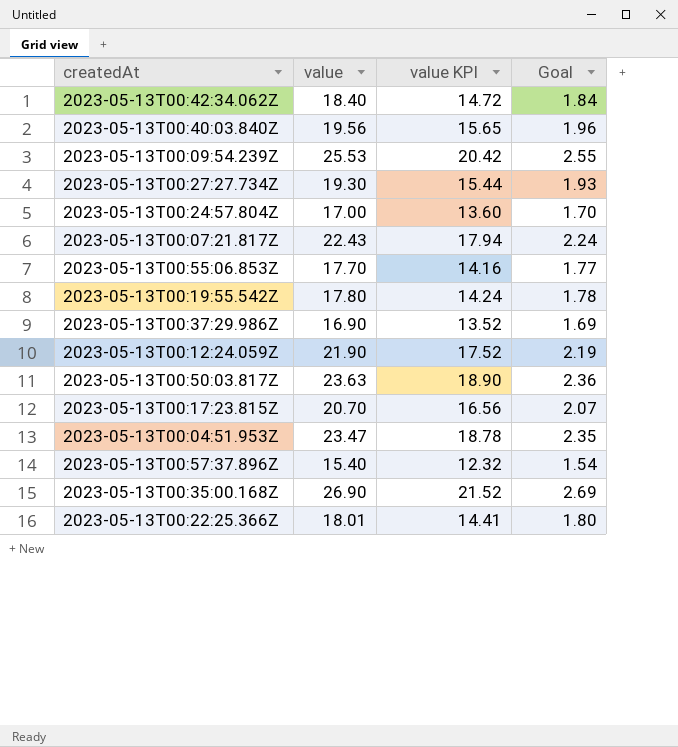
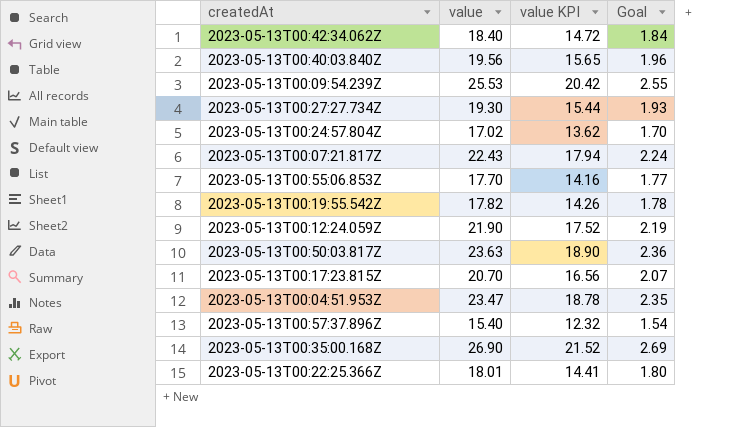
row 2023-05-13T00:37:29.986Z: 16.90 | 13.52 | 1.69 -> none
2023-05-13T00:24:57.804Z | value: 17.00 -> 17.02
2023-05-13T00:24:57.804Z | value KPI: 13.60 -> 13.62
2023-05-13T00:19:55.542Z | value: 17.80 -> 17.82
2023-05-13T00:19:55.542Z | value KPI: 14.24 -> 14.26

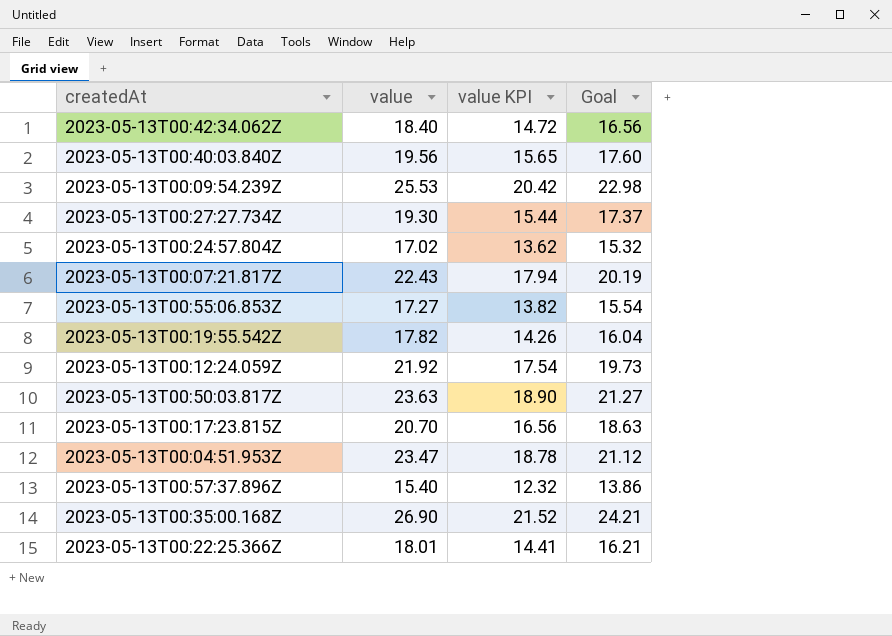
column Goal | formula: [value] * 0.1 -> [value] * 0.9
2023-05-13T00:55:06.853Z | value: 17.70 -> 17.27
2023-05-13T00:55:06.853Z | value KPI: 14.16 -> 13.82
2023-05-13T00:12:24.059Z | value: 21.90 -> 21.92
2023-05-13T00:12:24.059Z | value KPI: 17.52 -> 17.54

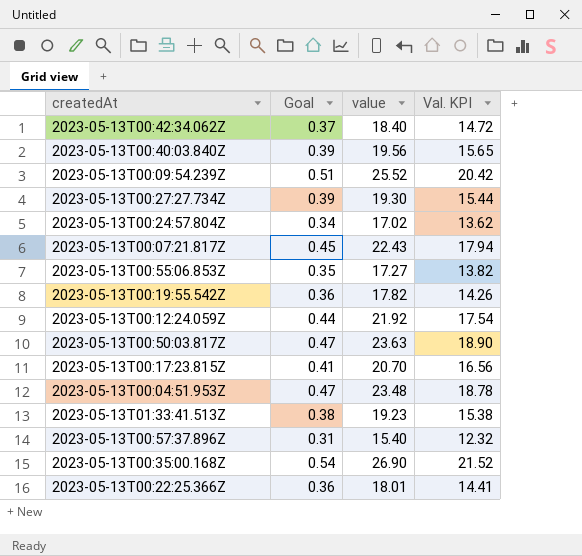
column Goal | formula: [value] * 0.9 -> [value] * 0.02
column Goal | position: 4 -> 2
column name: value KPI -> Val. KPI
2023-05-13T00:09:54.239Z | value: 25.53 -> 25.52
2023-05-13T00:04:51.953Z | value: 23.47 -> 23.48
row 2023-05-13T01:33:41.513Z: none -> 0.38 | 19.23 | 15.38

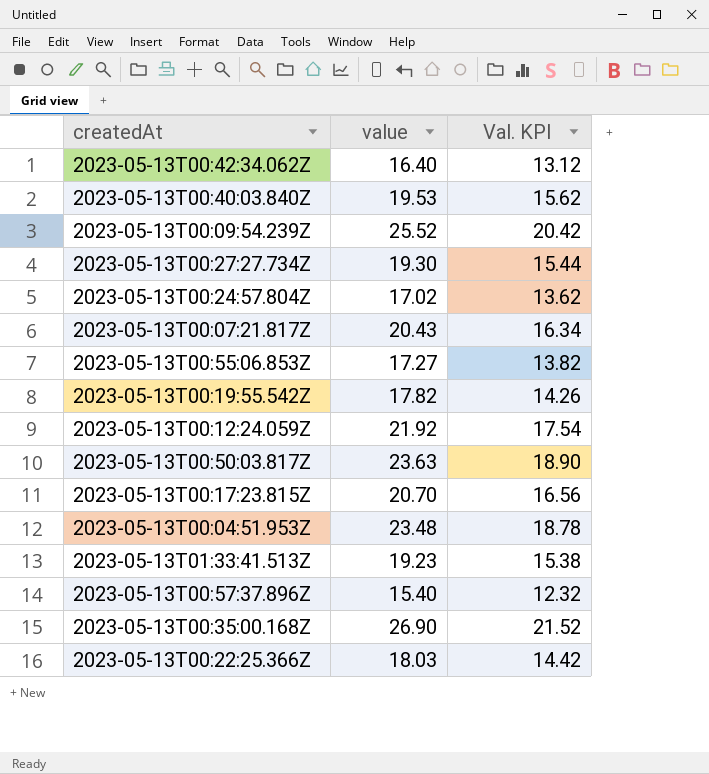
column Goal | formula: [value] * 0.02 -> none
2023-05-13T00:42:34.062Z | value: 18.40 -> 16.40
2023-05-13T00:42:34.062Z | Val. KPI: 14.72 -> 13.12
2023-05-13T00:40:03.840Z | value: 19.56 -> 19.53
2023-05-13T00:40:03.840Z | Val. KPI: 15.65 -> 15.62
2023-05-13T00:07:21.817Z | value: 22.43 -> 20.43
2023-05-13T00:07:21.817Z | Val. KPI: 17.94 -> 16.34
2023-05-13T00:22:25.366Z | value: 18.01 -> 18.03
2023-05-13T00:22:25.366Z | Val. KPI: 14.41 -> 14.42

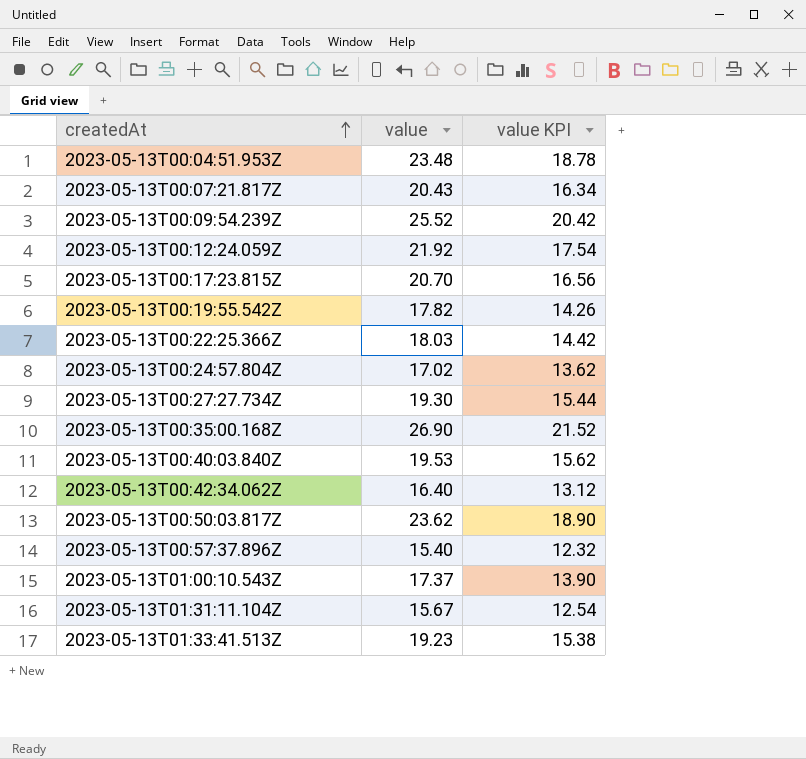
row order: none -> createdAt ascending
column name: Val. KPI -> value KPI
row 2023-05-13T00:55:06.853Z: 17.27 | 13.82 -> none
2023-05-13T00:50:03.817Z | value: 23.63 -> 23.62
row 2023-05-13T01:00:10.543Z: none -> 17.37 | 13.90
row 2023-05-13T01:31:11.104Z: none -> 15.67 | 12.54

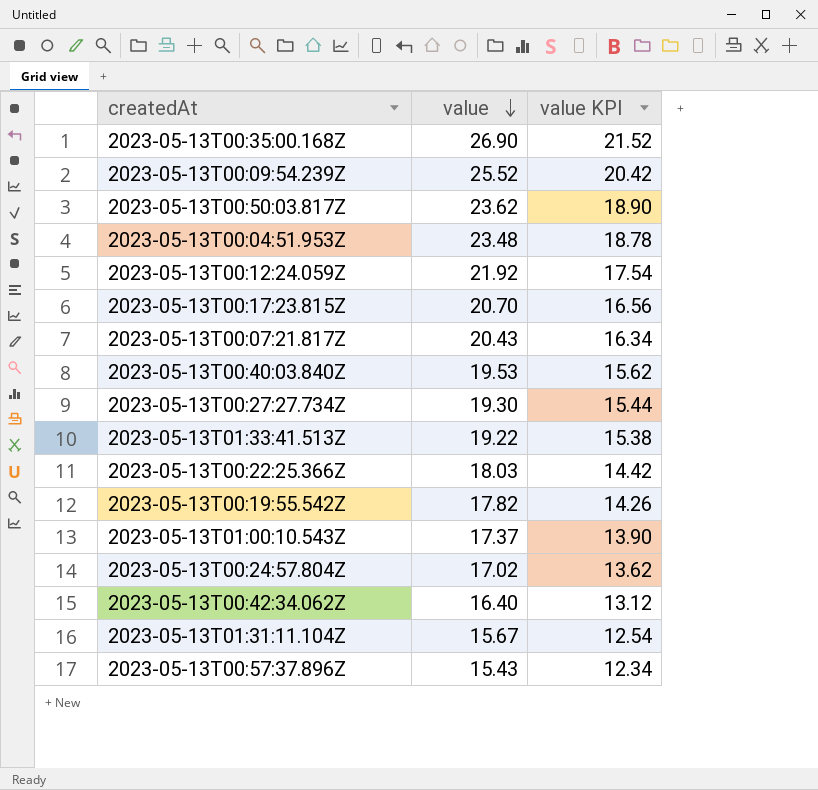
row order: createdAt ascending -> value descending
2023-05-13T01:33:41.513Z | value: 19.23 -> 19.22
2023-05-13T00:57:37.896Z | value: 15.40 -> 15.43
2023-05-13T00:57:37.896Z | value KPI: 12.32 -> 12.34

